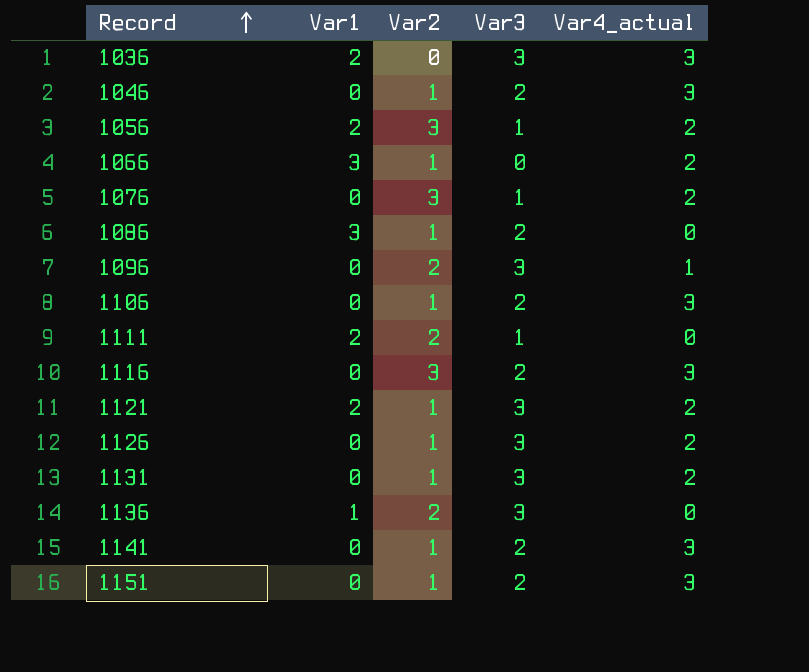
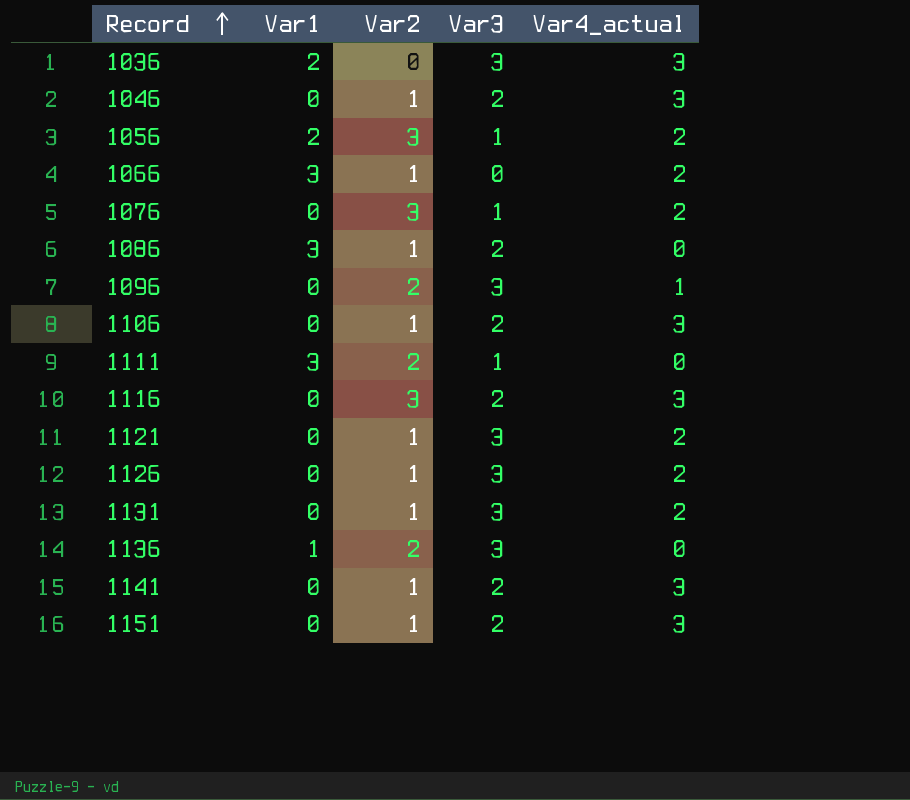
1111 | Var1: 2 -> 3
1121 | Var1: 2 -> 0

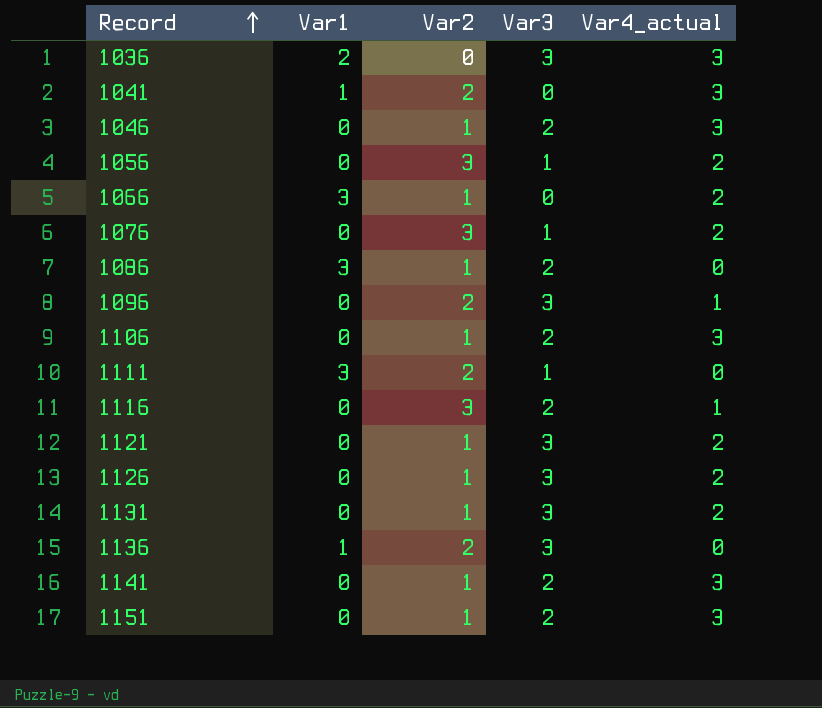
row 1041: none -> 1 | 2 | 0 | 3
1056 | Var1: 2 -> 0
1116 | Var4_actual: 3 -> 1

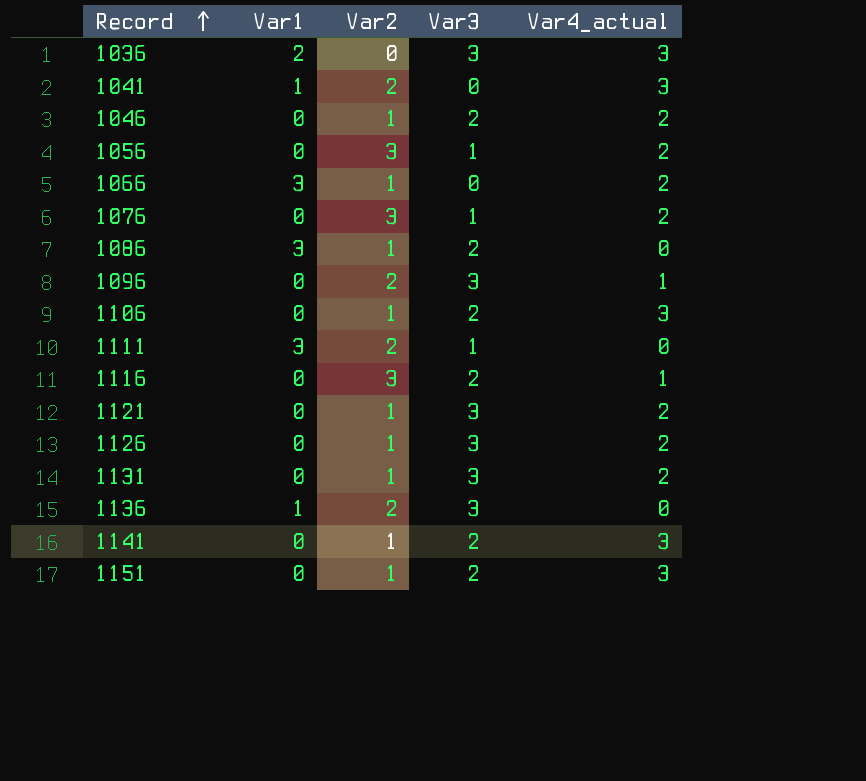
1046 | Var4_actual: 3 -> 2

